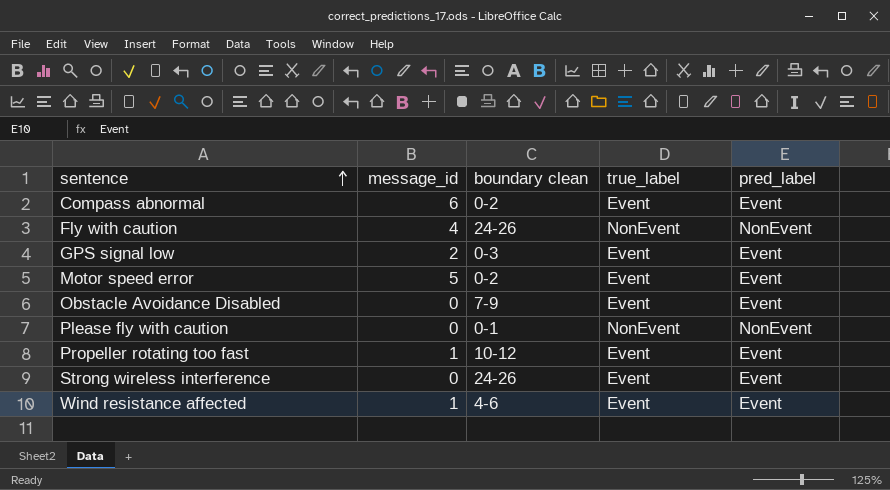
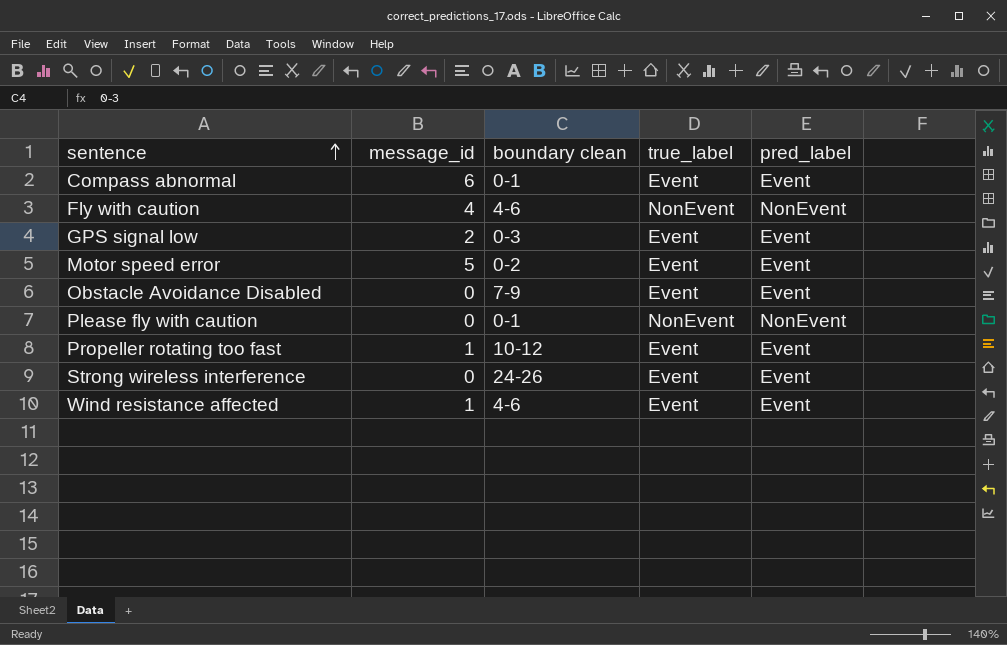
Compass abnormal | boundary clean: 0-2 -> 0-1
Fly with caution | boundary clean: 24-26 -> 4-6

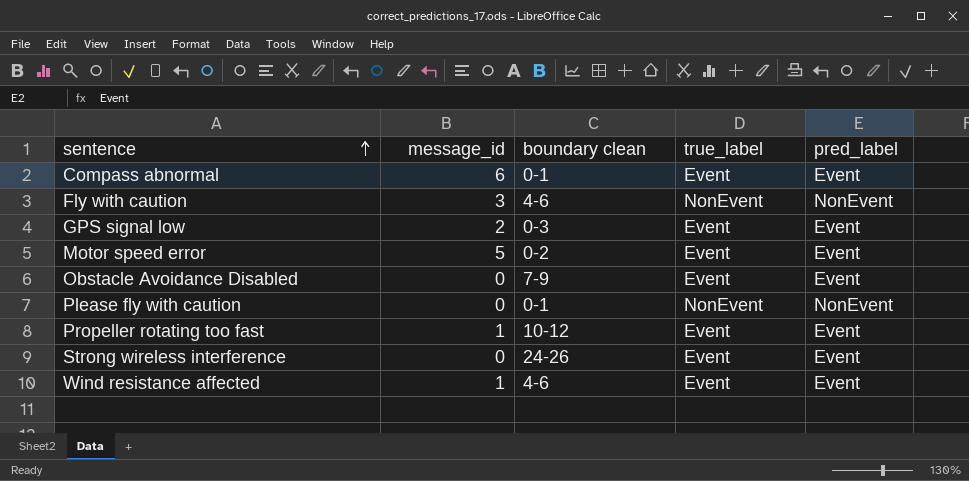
Fly with caution | message_id: 4 -> 3

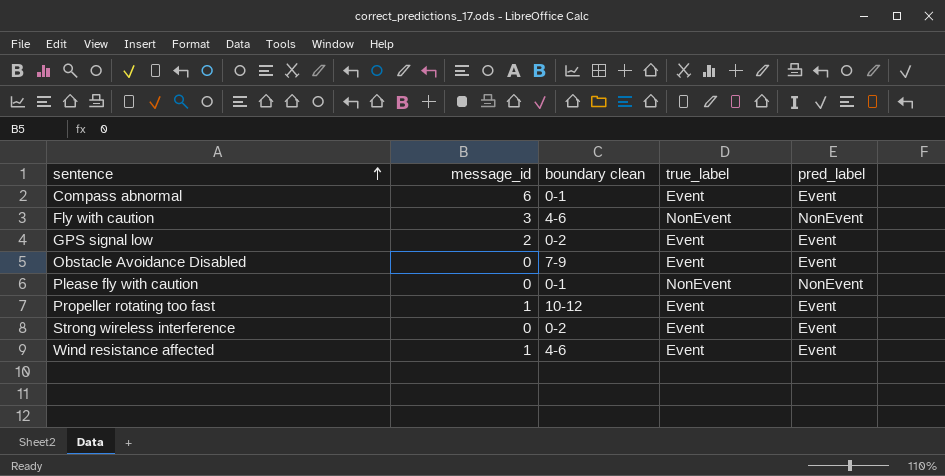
row Motor speed error: 5 | 0-2 | Event | Event -> none
GPS signal low | boundary clean: 0-3 -> 0-2
Strong wireless interference | boundary clean: 24-26 -> 0-2

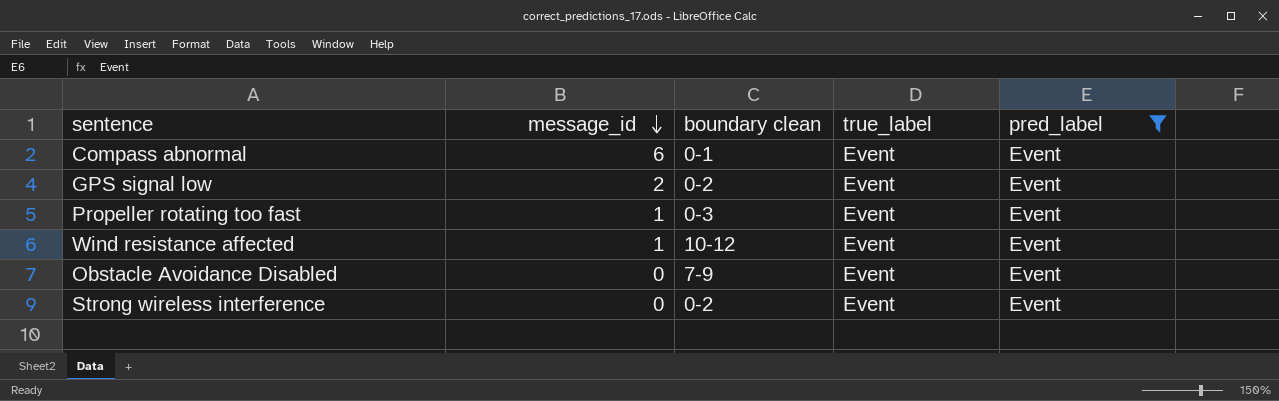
filter: none -> pred_label = Event
row order: sentence ascending -> message_id descending
Propeller rotating too fast | boundary clean: 10-12 -> 0-3
Wind resistance affected | boundary clean: 4-6 -> 10-12

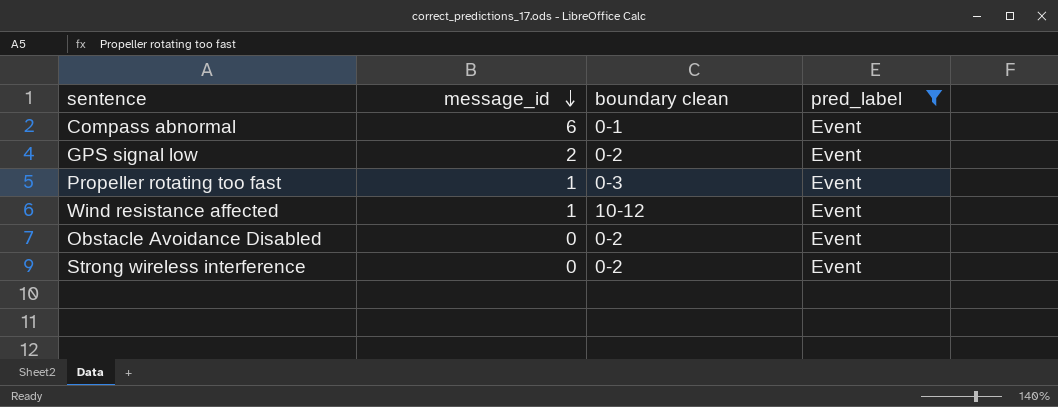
column true_label | position: 4 -> none
Obstacle Avoidance Disabled | boundary clean: 7-9 -> 0-2

